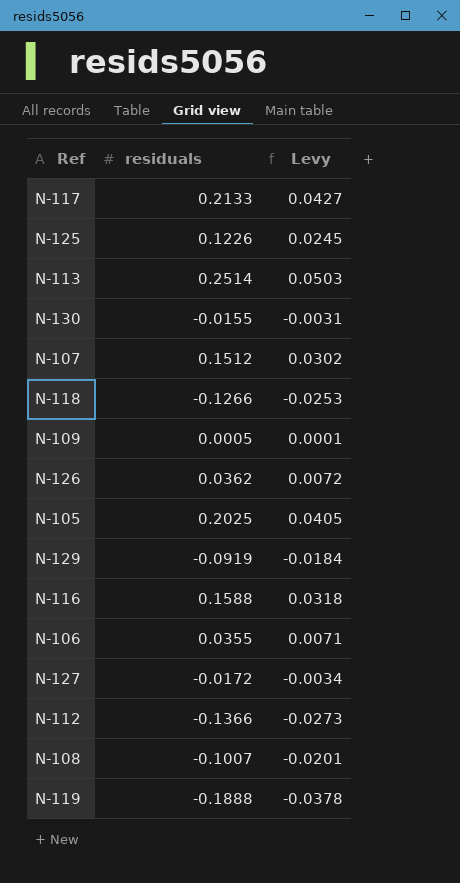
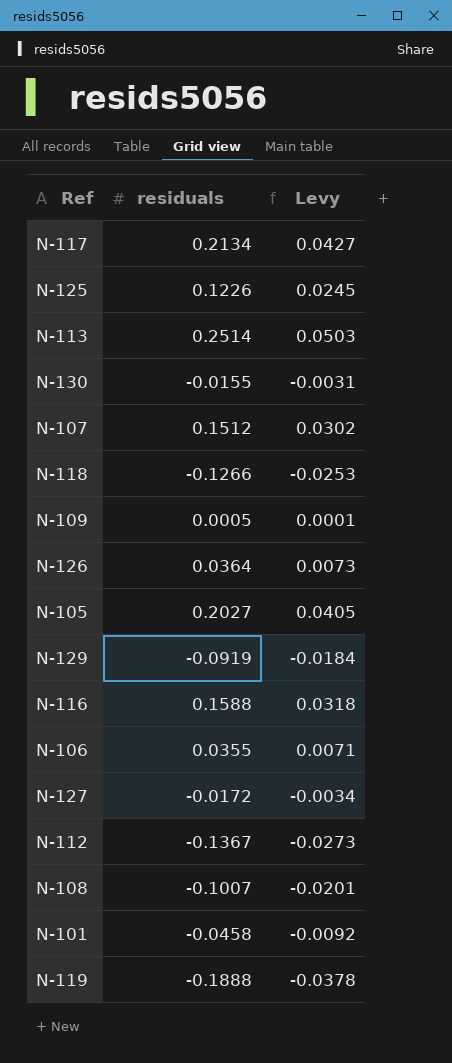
N-117 | residuals: 0.2133 -> 0.2134
N-126 | residuals: 0.0362 -> 0.0364
N-126 | Levy: 0.0072 -> 0.0073
N-105 | residuals: 0.2025 -> 0.2027
N-112 | residuals: -0.1366 -> -0.1367
row N-101: none -> -0.0458 | -0.0092

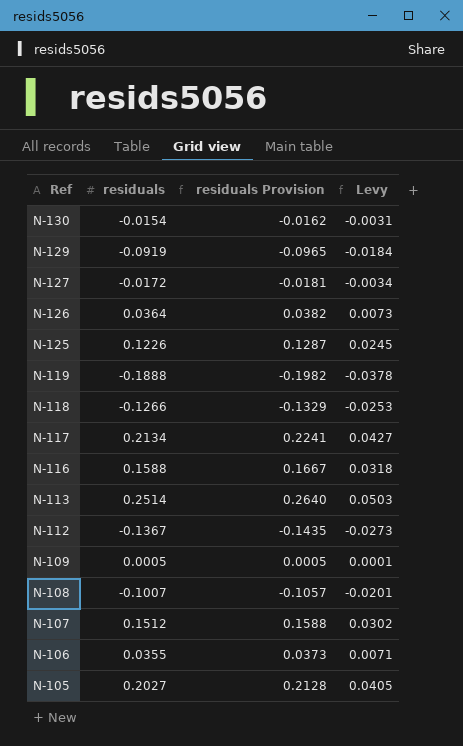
row order: none -> Ref descending
column residuals Provision | formula: none -> [residuals] * 1.05
row N-101: -0.0458 | -0.0092 -> none
N-130 | residuals: -0.0155 -> -0.0154

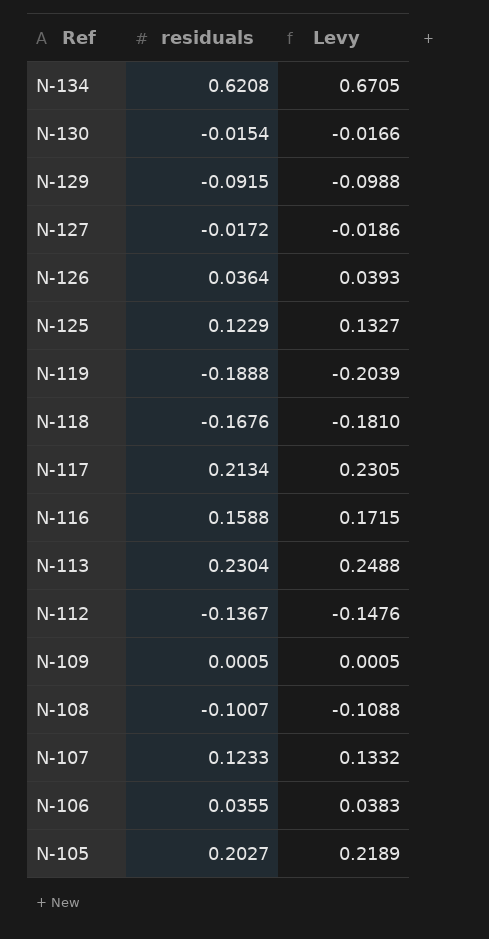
column residuals Provision | formula: [residuals] * 1.05 -> none
column Levy | formula: [residuals] * 0.2 -> [residuals] * 1.08
row N-134: none -> 0.6208 | 0.6705
N-129 | residuals: -0.0919 -> -0.0915
N-125 | residuals: 0.1226 -> 0.1229
N-118 | residuals: -0.1266 -> -0.1676
N-113 | residuals: 0.2514 -> 0.2304
N-107 | residuals: 0.1512 -> 0.1233

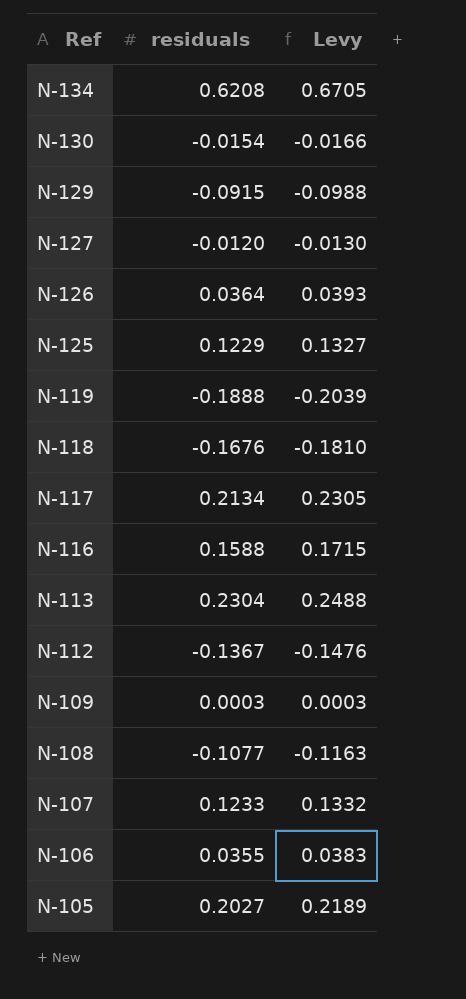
N-127 | residuals: -0.0172 -> -0.0120
N-127 | Levy: -0.0186 -> -0.0130
N-109 | residuals: 0.0005 -> 0.0003
N-109 | Levy: 0.0005 -> 0.0003
N-108 | residuals: -0.1007 -> -0.1077
N-108 | Levy: -0.1088 -> -0.1163

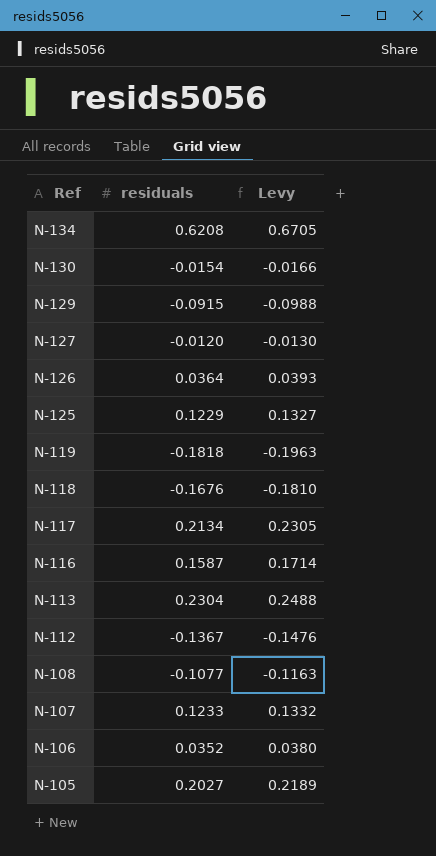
row N-109: 0.0003 | 0.0003 -> none
N-119 | residuals: -0.1888 -> -0.1818
N-119 | Levy: -0.2039 -> -0.1963
N-116 | residuals: 0.1588 -> 0.1587
N-116 | Levy: 0.1715 -> 0.1714
N-106 | residuals: 0.0355 -> 0.0352
N-106 | Levy: 0.0383 -> 0.0380

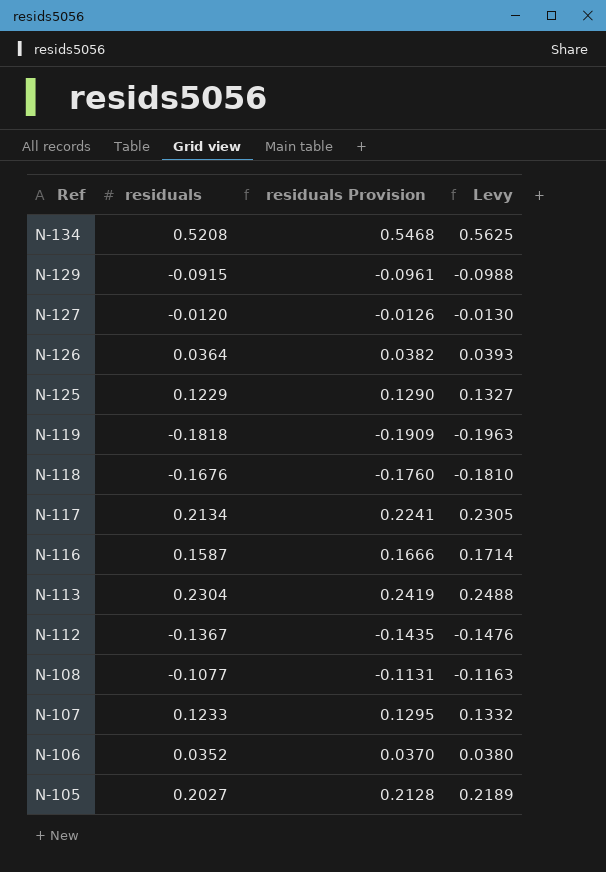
column residuals Provision | formula: none -> [residuals] * 1.05
row N-130: -0.0154 | -0.0166 -> none
N-134 | residuals: 0.6208 -> 0.5208
N-134 | Levy: 0.6705 -> 0.5625

